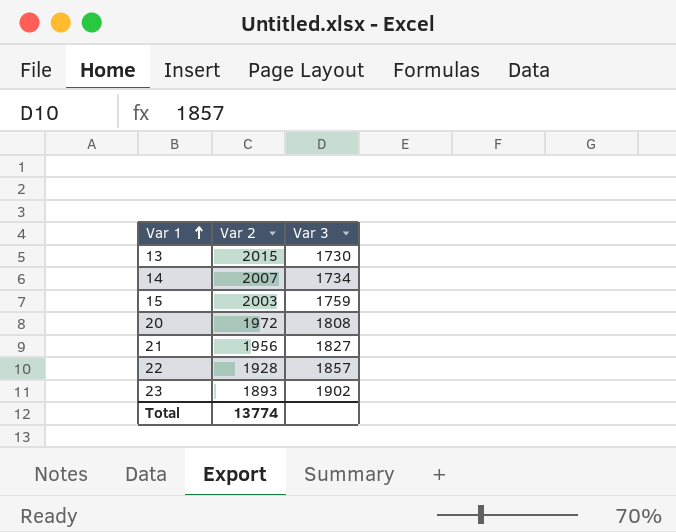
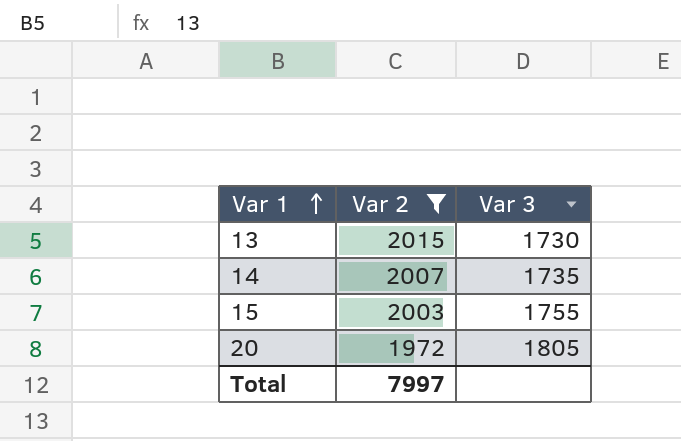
filter: none -> Var 2 >= 1972
14 | Var 3: 1734 -> 1735
15 | Var 3: 1759 -> 1755
20 | Var 3: 1808 -> 1805
Total | Var 2: 13774 -> 7997

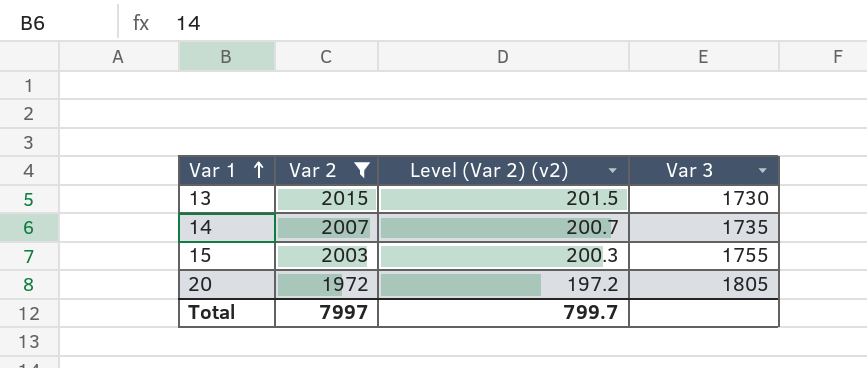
column Level (Var 2) (v2) | formula: none -> [Var 2] * 0.1

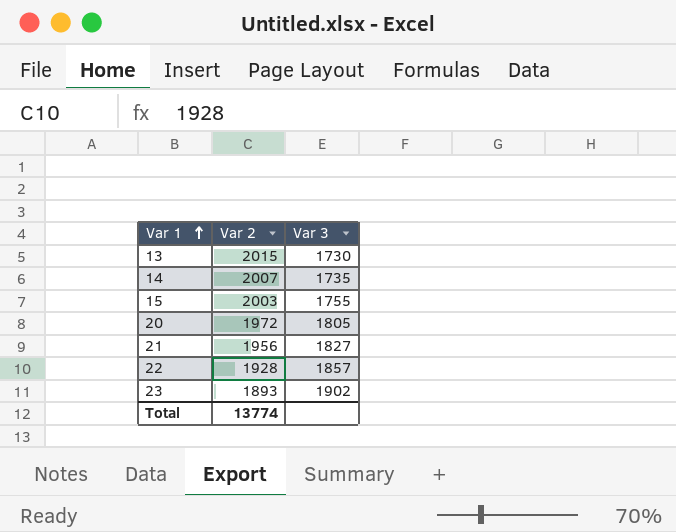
filter: Var 2 >= 1972 -> none
column Level (Var 2) (v2) | formula: [Var 2] * 0.1 -> none
Total | Var 2: 7997 -> 13774

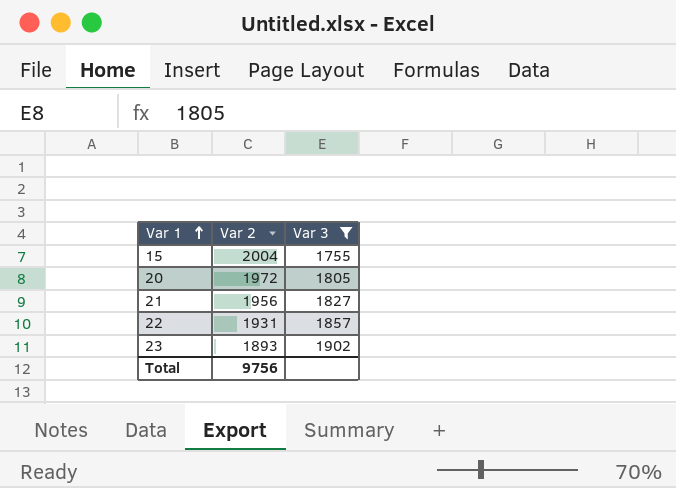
filter: none -> Var 3 >= 1755
15 | Var 2: 2003 -> 2004
22 | Var 2: 1928 -> 1931
Total | Var 2: 13774 -> 9756

